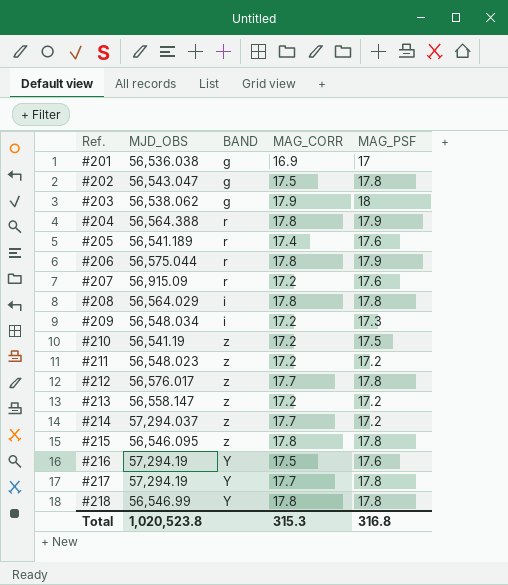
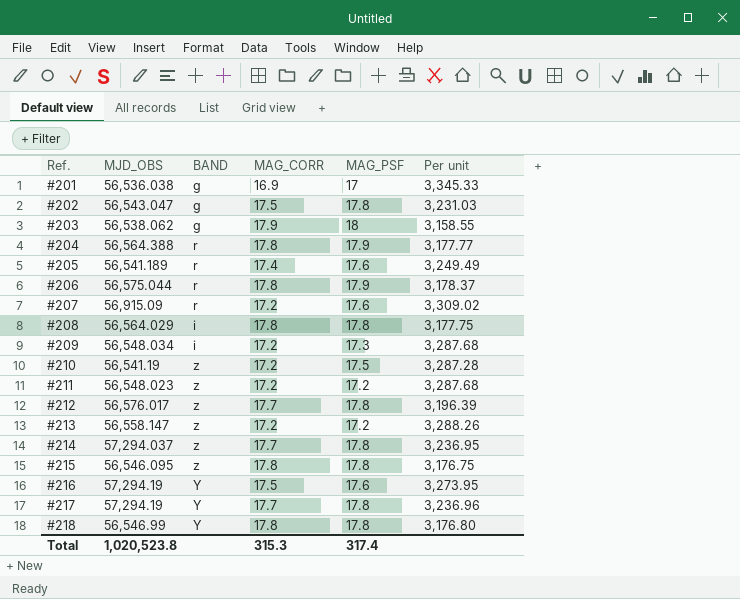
column Per unit | formula: none -> [MJD_OBS] / [MAG_CORR]
#214 | MAG_PSF: 17.2 -> 17.8
Total | MAG_PSF: 316.8 -> 317.4

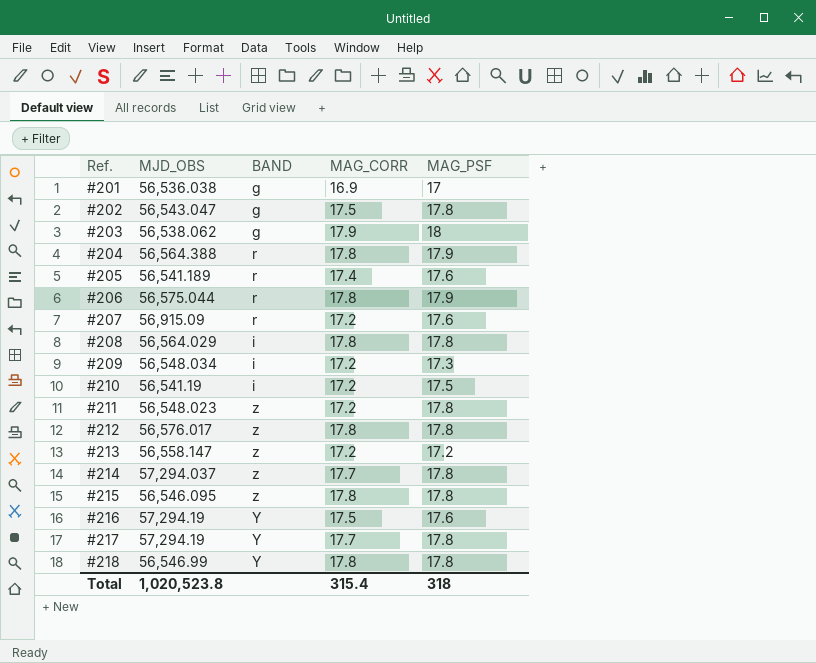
column Per unit | formula: [MJD_OBS] / [MAG_CORR] -> none
#210 | BAND: z -> i
#211 | MAG_PSF: 17.2 -> 17.8
#212 | MAG_CORR: 17.7 -> 17.8
Total | MAG_CORR: 315.3 -> 315.4
Total | MAG_PSF: 317.4 -> 318

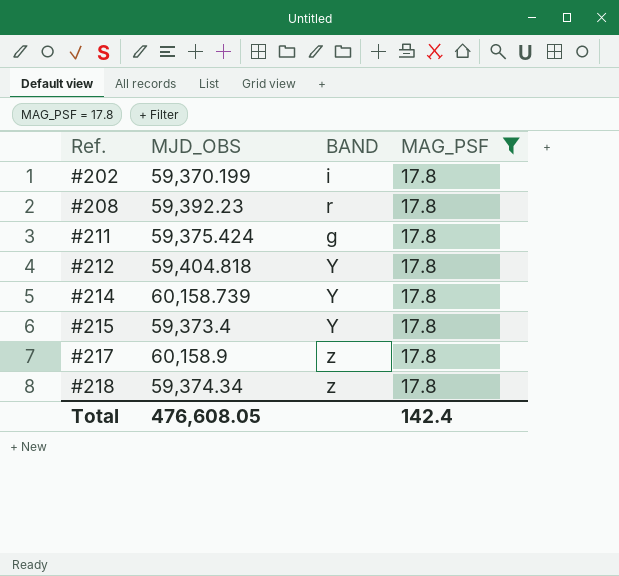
filter: none -> MAG_PSF = 17.8
column MAG_CORR | position: 4 -> none
#202 | MJD_OBS: 56,543.047 -> 59,370.199
#202 | BAND: g -> i
#208 | MJD_OBS: 56,564.029 -> 59,392.23
#208 | BAND: i -> r
#211 | MJD_OBS: 56,548.023 -> 59,375.424
#211 | BAND: z -> g
#212 | MJD_OBS: 56,576.017 -> 59,404.818
#212 | BAND: z -> Y
#214 | MJD_OBS: 57,294.037 -> 60,158.739
#214 | BAND: z -> Y
#215 | MJD_OBS: 56,546.095 -> 59,373.4
#215 | BAND: z -> Y
#217 | MJD_OBS: 57,294.19 -> 60,158.9
#217 | BAND: Y -> z
#218 | MJD_OBS: 56,546.99 -> 59,374.34
#218 | BAND: Y -> z
Total | MJD_OBS: 1,020,523.8 -> 476,608.05
Total | MAG_PSF: 318 -> 142.4

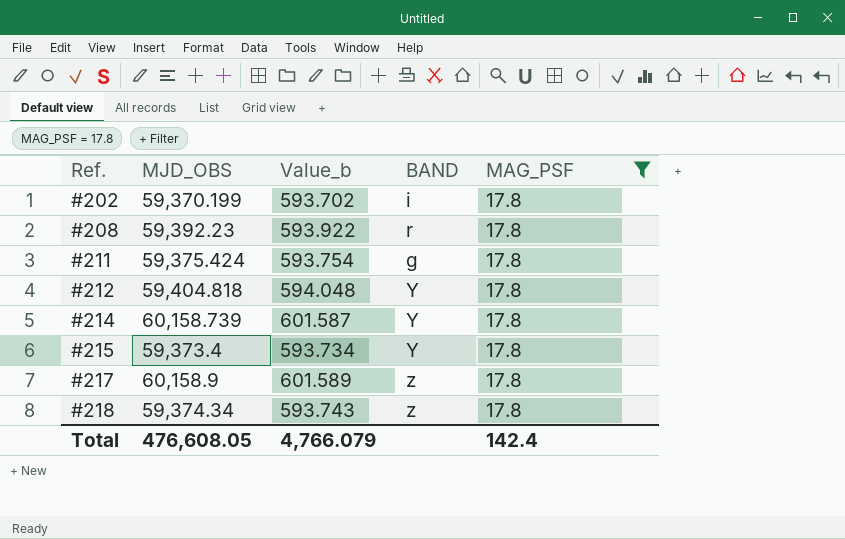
column Value_b | formula: none -> [MJD_OBS] * 0.01

